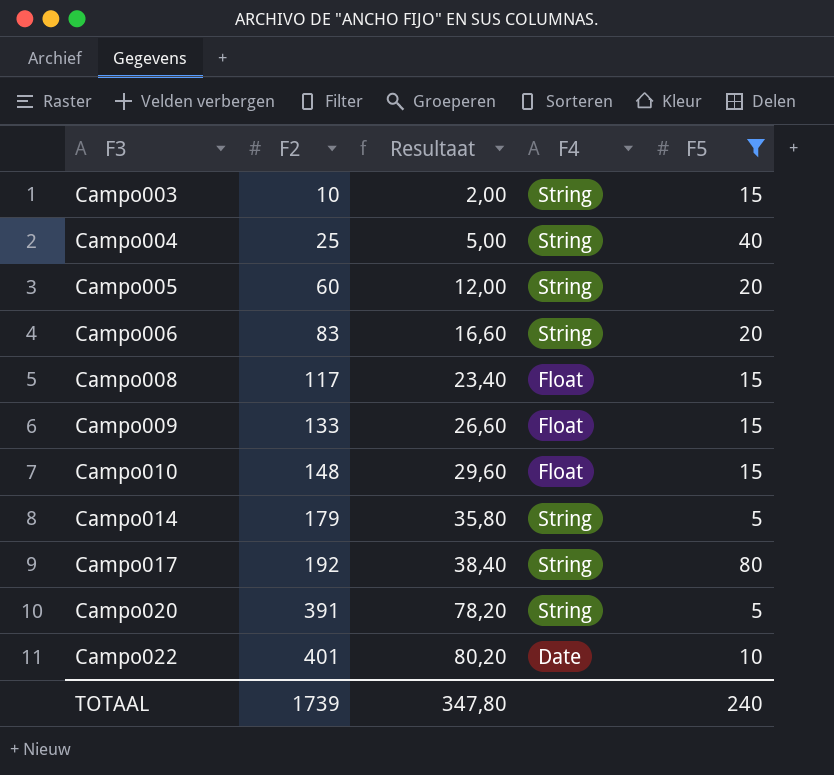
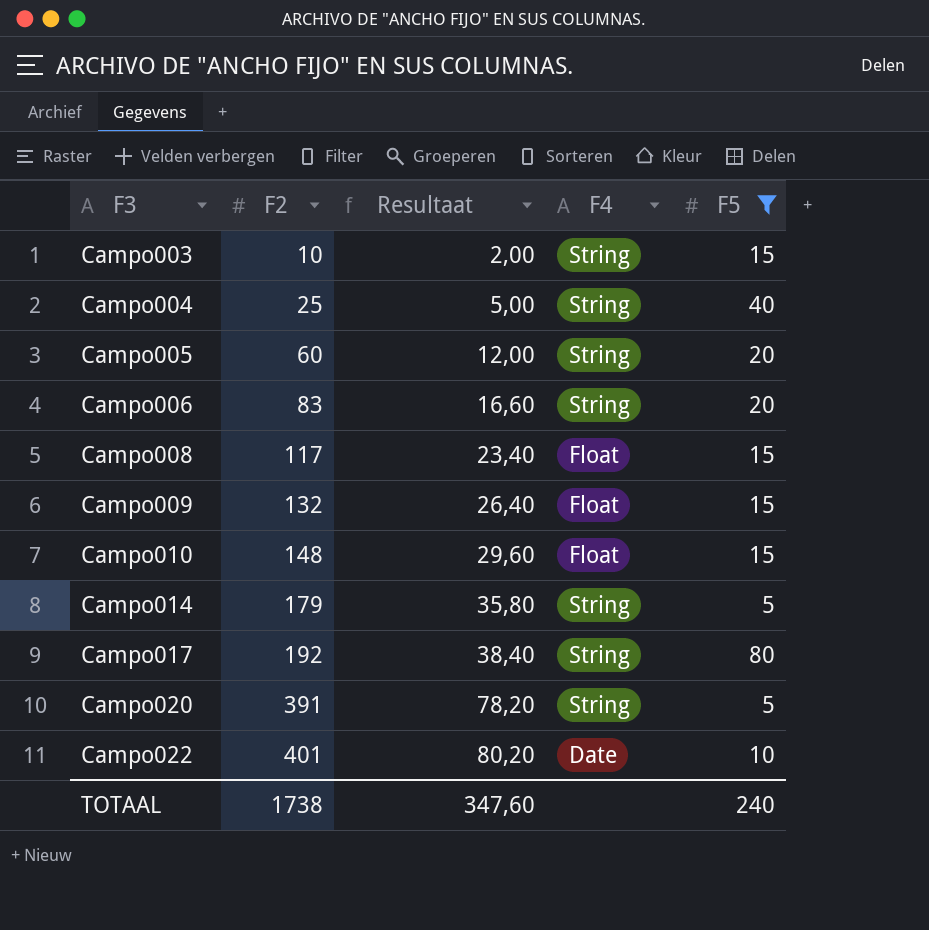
Campo009 | F2: 133 -> 132
Campo009 | Resultaat: 26,60 -> 26,40
TOTAAL | F2: 1739 -> 1738
TOTAAL | Resultaat: 347,80 -> 347,60

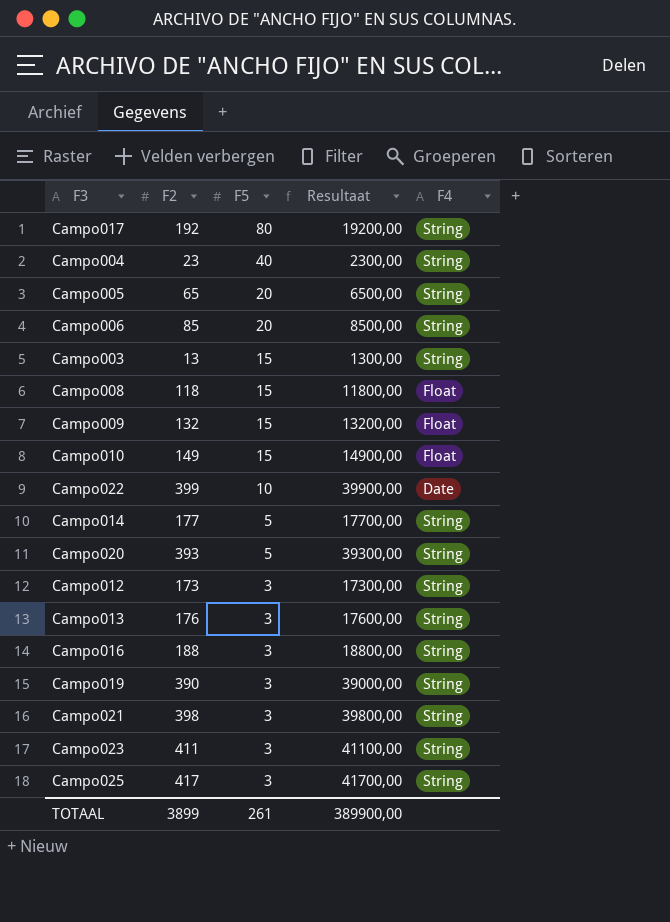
filter: F5 != 3 -> none
row order: F3 ascending -> F5 descending
column F5 | position: 5 -> 3
column Resultaat | formula: [F2] * 0,2 -> [F2] * 100
Campo004 | F2: 25 -> 23
Campo005 | F2: 60 -> 65
Campo006 | F2: 83 -> 85
Campo003 | F2: 10 -> 13
Campo008 | F2: 117 -> 118
Campo010 | F2: 148 -> 149
Campo022 | F2: 401 -> 399
Campo014 | F2: 179 -> 177
Campo020 | F2: 391 -> 393
TOTAAL | F2: 1738 -> 3899
TOTAAL | F5: 240 -> 261
TOTAAL | Resultaat: 347,60 -> 389900,00

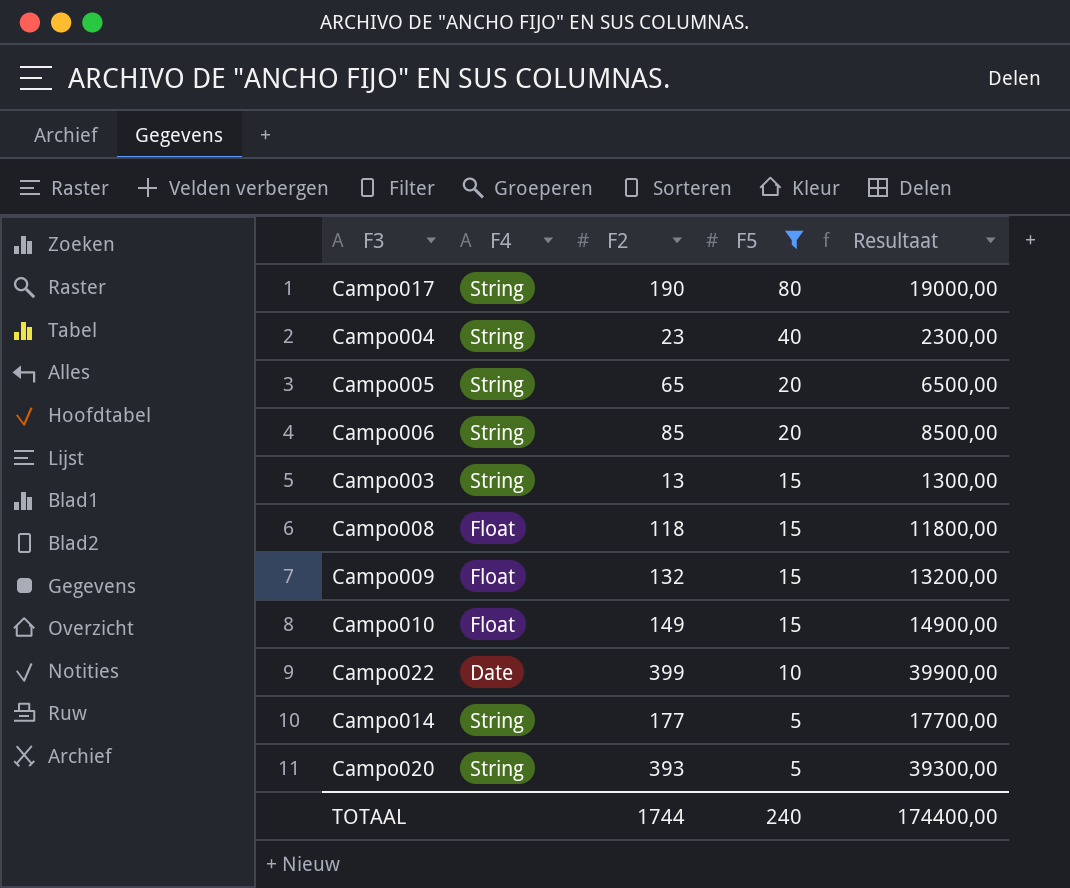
filter: none -> F5 != 3
column F4 | position: 5 -> 2
Campo017 | F2: 192 -> 190
Campo017 | Resultaat: 19200,00 -> 19000,00
TOTAAL | F2: 3899 -> 1744
TOTAAL | F5: 261 -> 240
TOTAAL | Resultaat: 389900,00 -> 174400,00

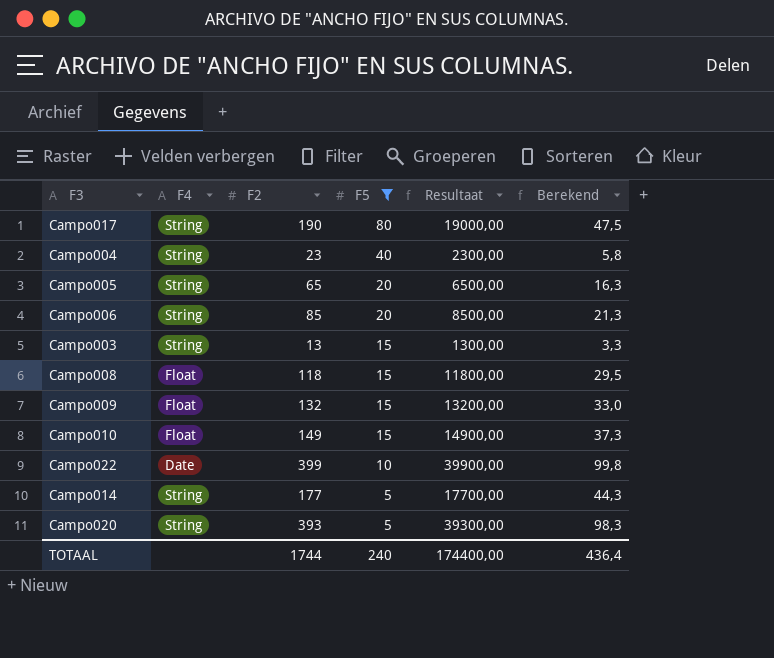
column Berekend | formula: none -> [F2] * 0,25

